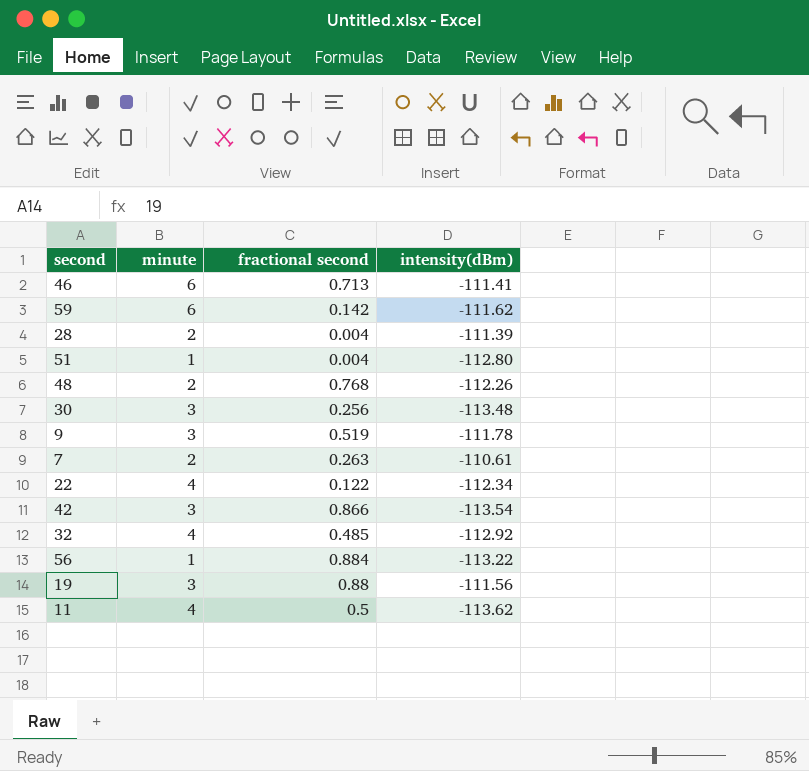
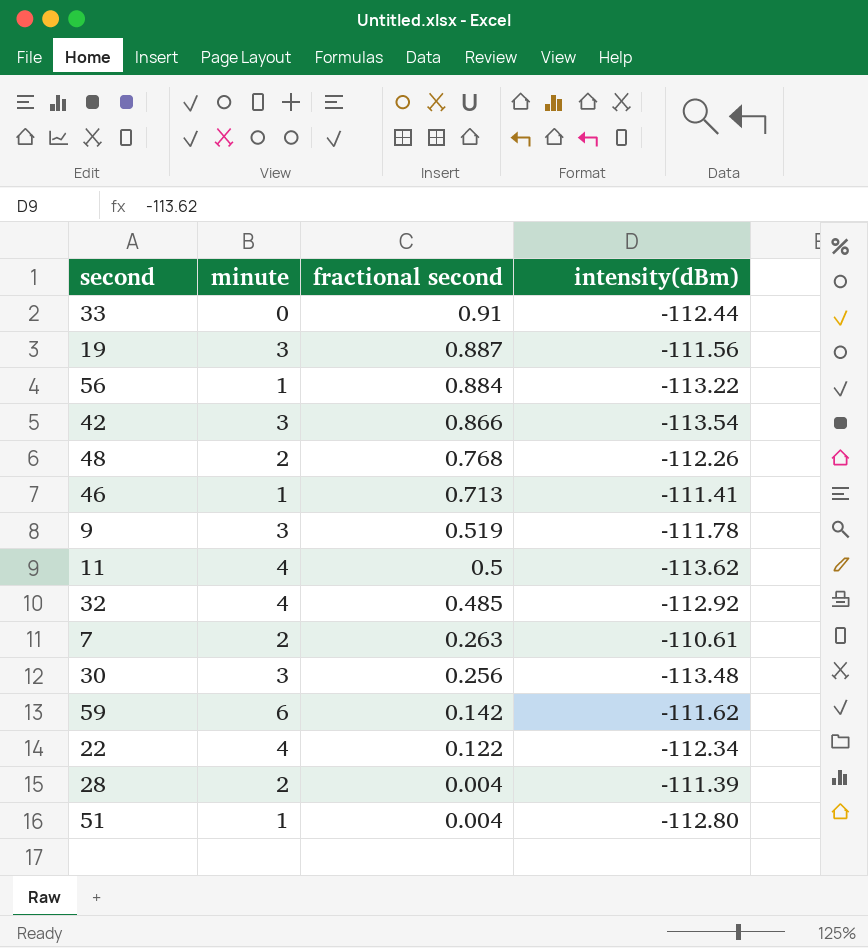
row order: none -> fractional second descending
row 33: none -> 0 | 0.91 | -112.44
19 | fractional second: 0.88 -> 0.887
46 | minute: 6 -> 1

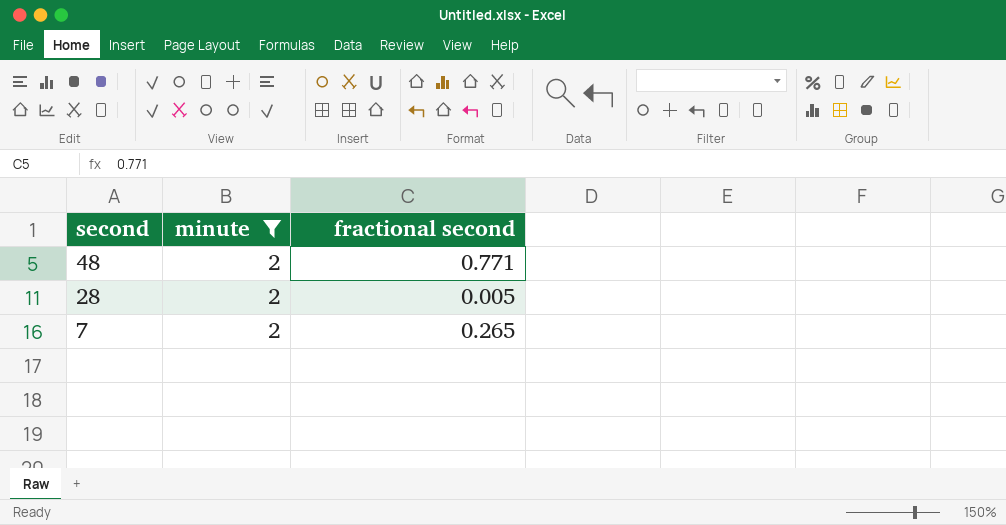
filter: none -> minute = 2
row order: fractional second descending -> second descending
column intensity(dBm) | position: 4 -> none
48 | fractional second: 0.768 -> 0.771
28 | fractional second: 0.004 -> 0.005
7 | fractional second: 0.263 -> 0.265

